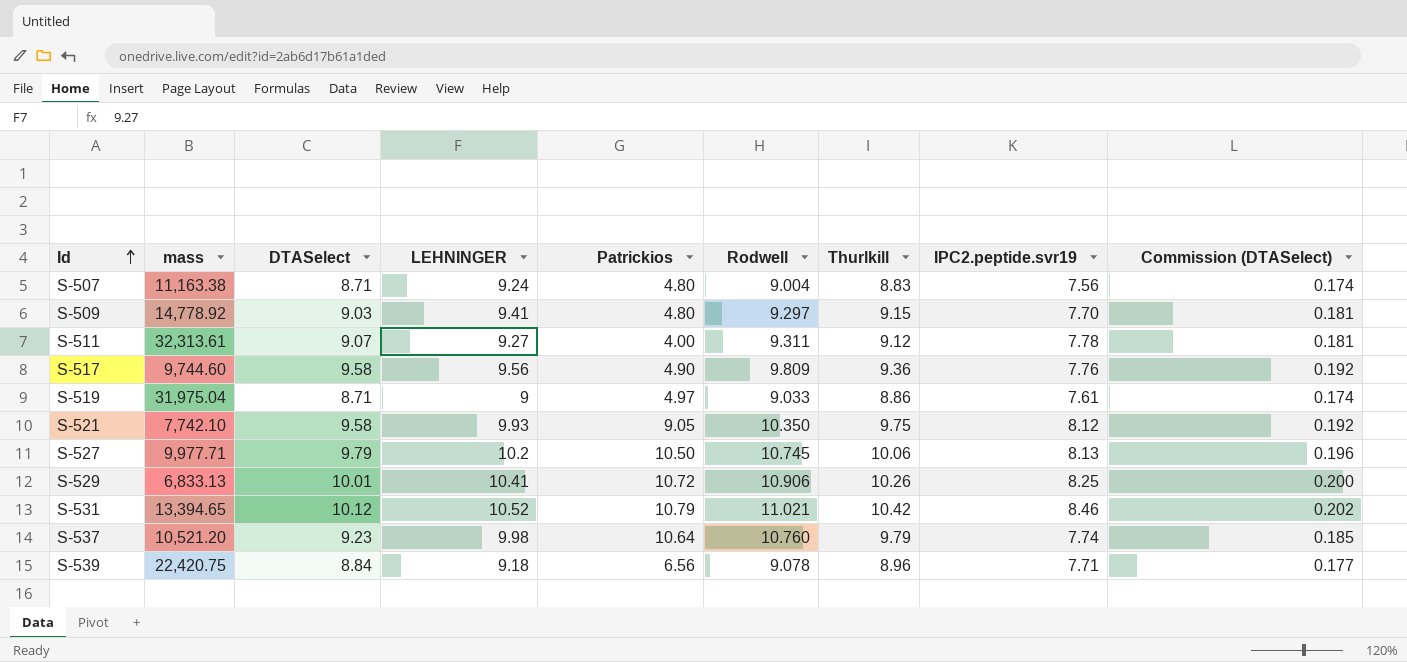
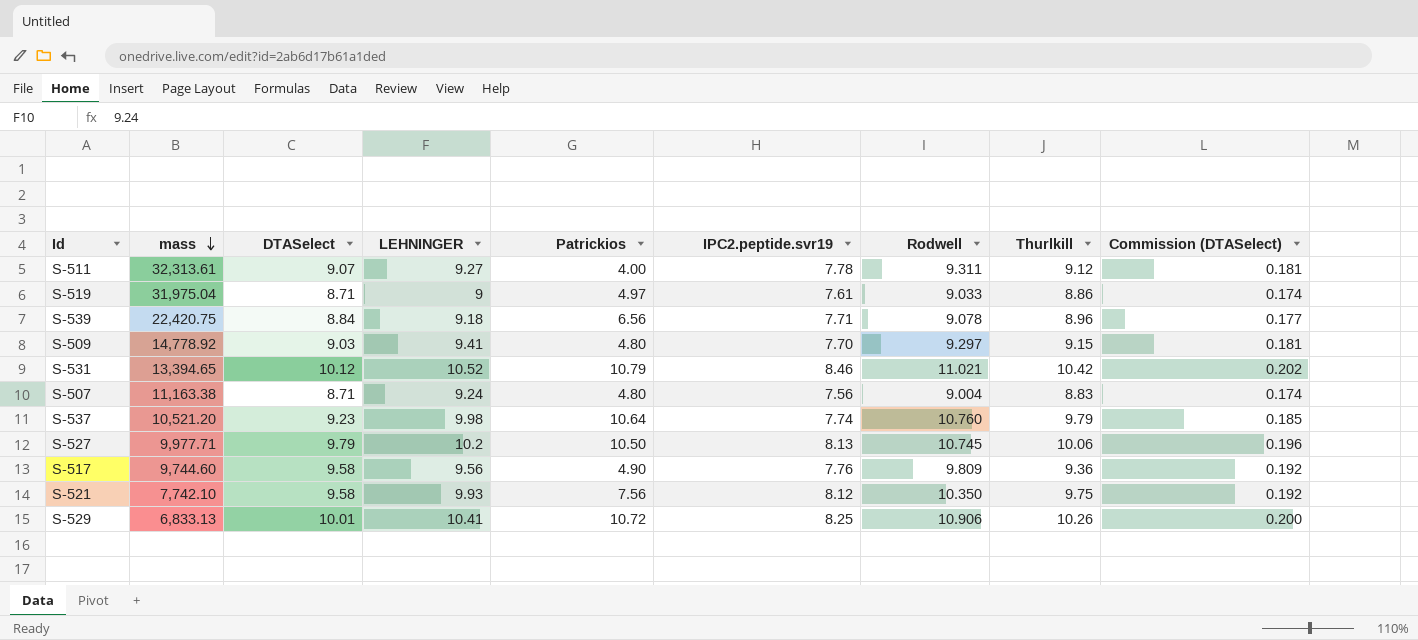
row order: Id ascending -> mass descending
column IPC2.peptide.svr19 | position: 8 -> 6
S-521 | Patrickios: 9.05 -> 7.56

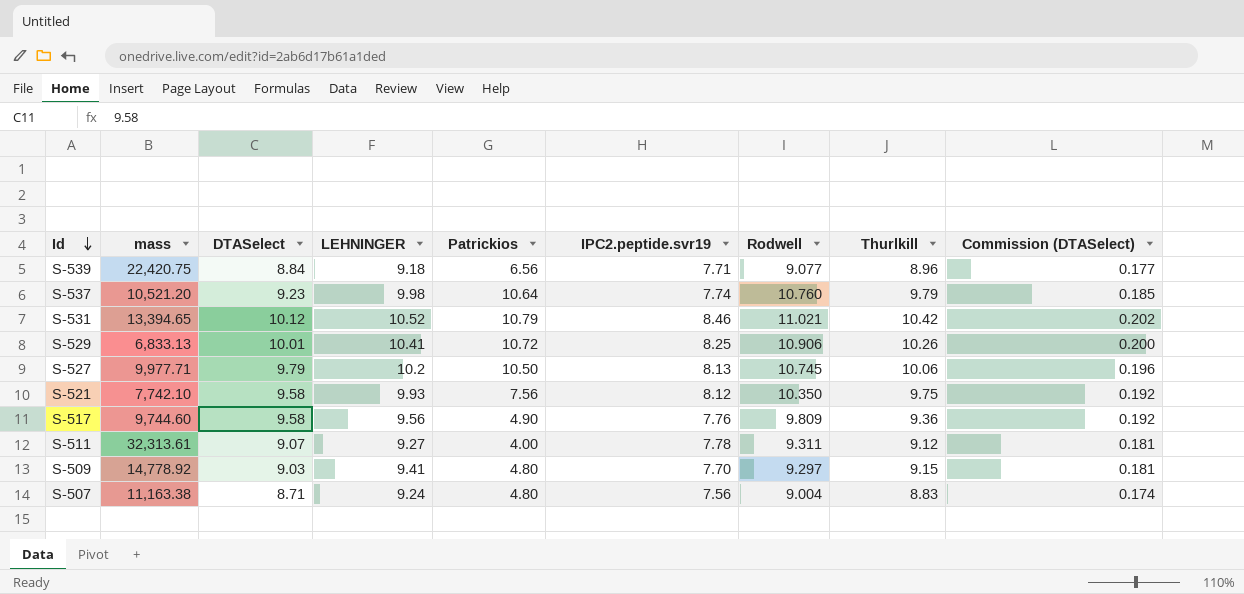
row order: mass descending -> Id descending
row S-519: 31,975.04 | 8.71 | 9 | 4.97 | 7.61 | 9.033 | 8.86 | 0.174 -> none
S-539 | Rodwell: 9.078 -> 9.077

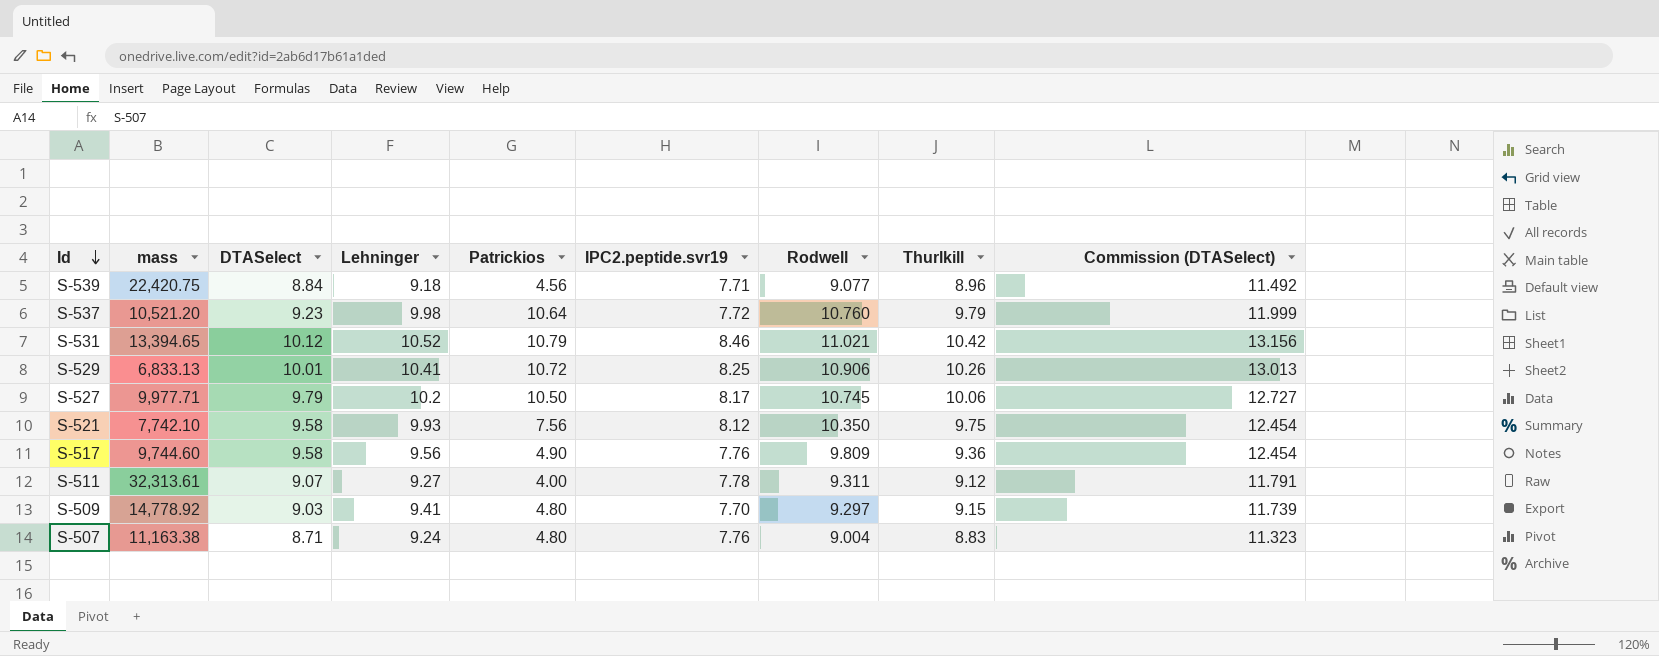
column name: LEHNINGER -> Lehninger
column Commission (DTASelect) | formula: [DTASelect] * 0.02 -> [DTASelect] * 1.3
S-539 | Patrickios: 6.56 -> 4.56
S-537 | IPC2.peptide.svr19: 7.74 -> 7.72
S-527 | IPC2.peptide.svr19: 8.13 -> 8.17
S-507 | IPC2.peptide.svr19: 7.56 -> 7.76

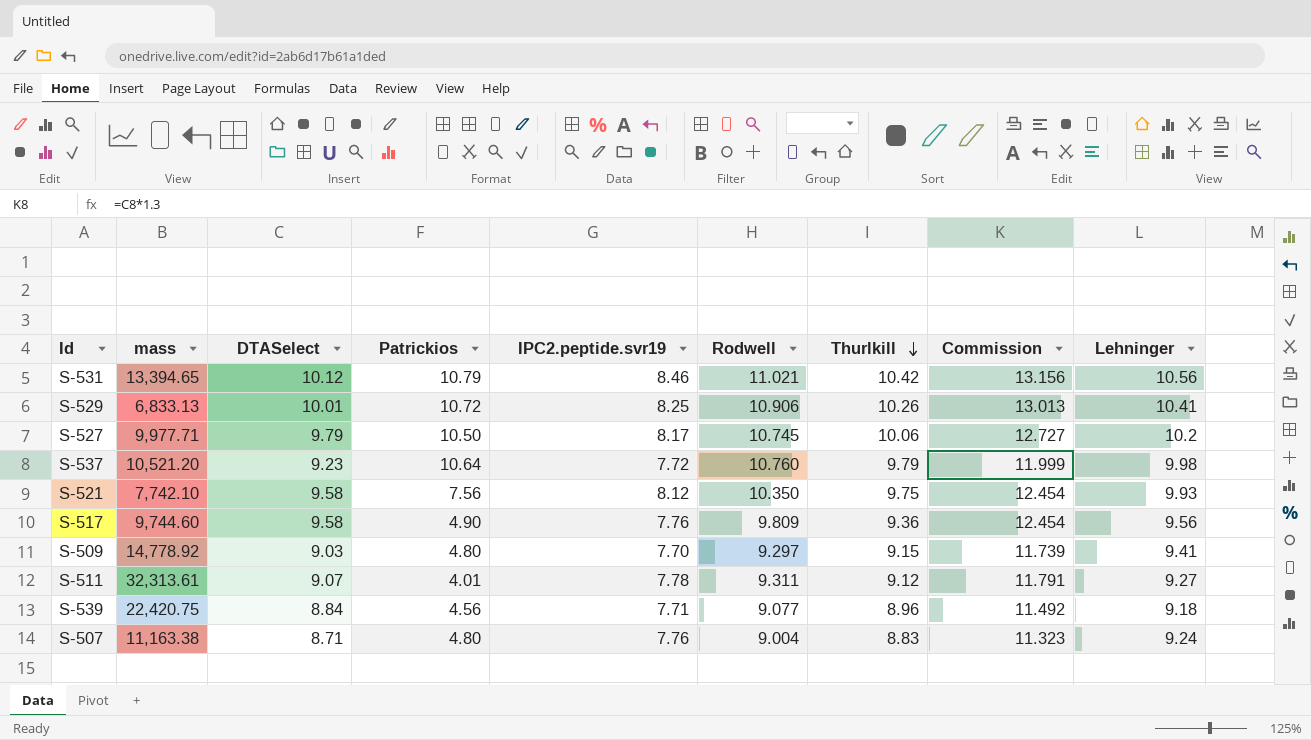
row order: Id descending -> Thurlkill descending
column name: Commission (DTASelect) -> Commission
column Lehninger | position: 4 -> 9
S-531 | Lehninger: 10.52 -> 10.56
S-511 | Patrickios: 4.00 -> 4.01

